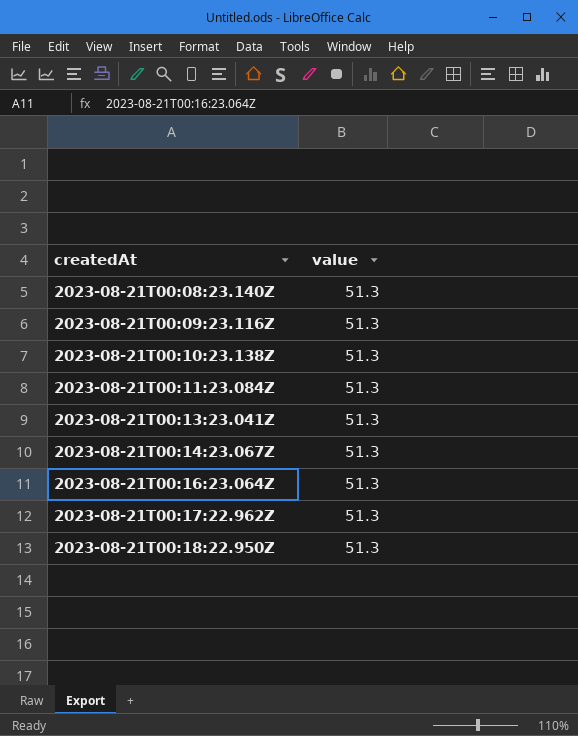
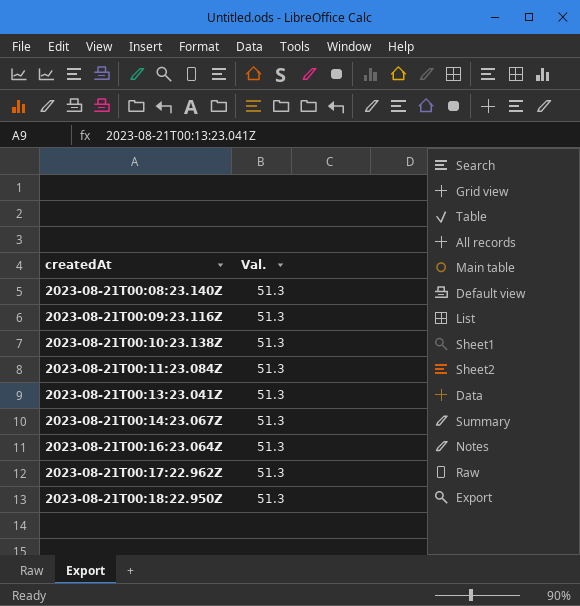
column name: value -> Val.

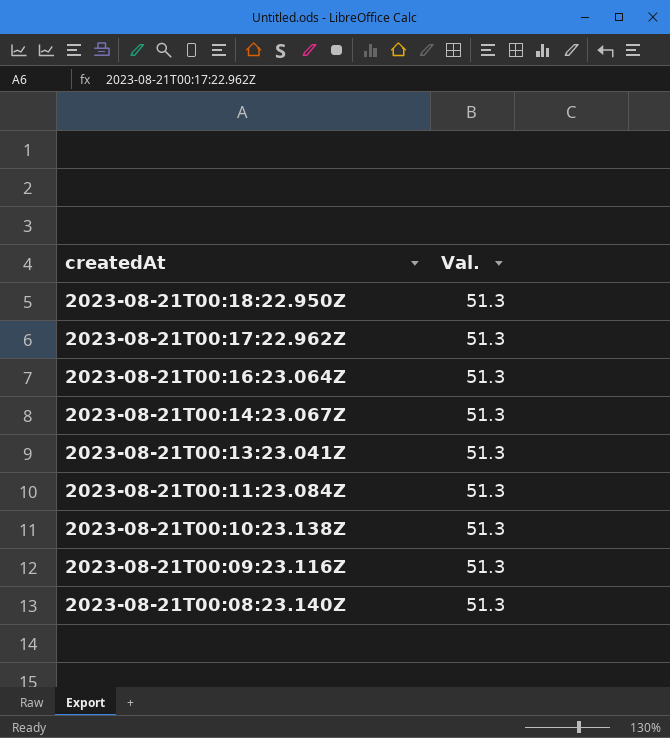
row order: createdAt ascending -> createdAt descending

